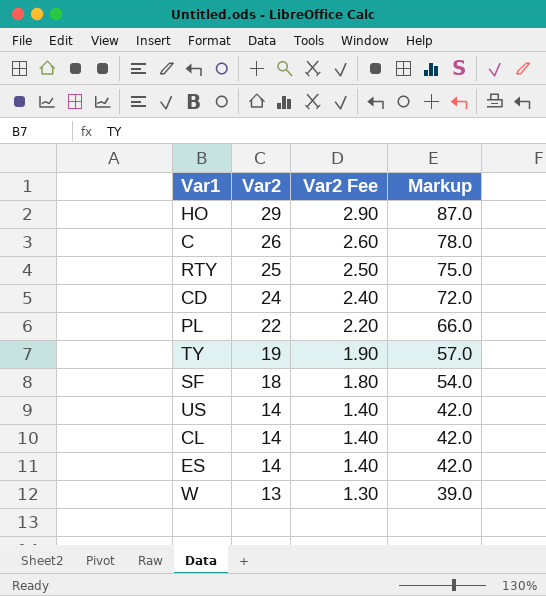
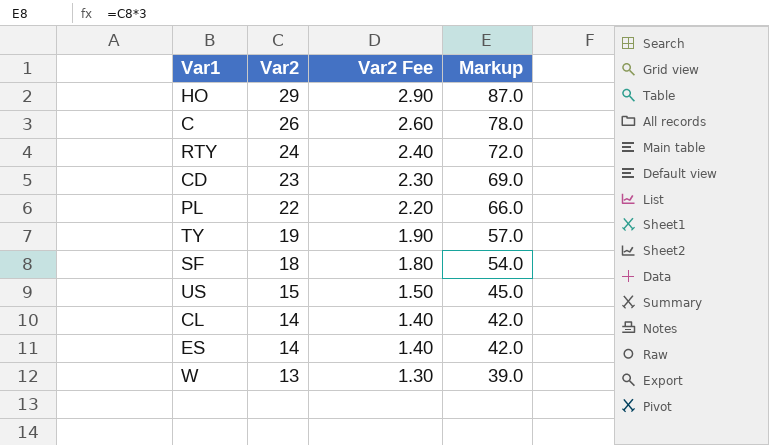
RTY | Var2: 25 -> 24
RTY | Var2 Fee: 2.50 -> 2.40
RTY | Markup: 75.0 -> 72.0
CD | Var2: 24 -> 23
CD | Var2 Fee: 2.40 -> 2.30
CD | Markup: 72.0 -> 69.0
US | Var2: 14 -> 15
US | Var2 Fee: 1.40 -> 1.50
US | Markup: 42.0 -> 45.0

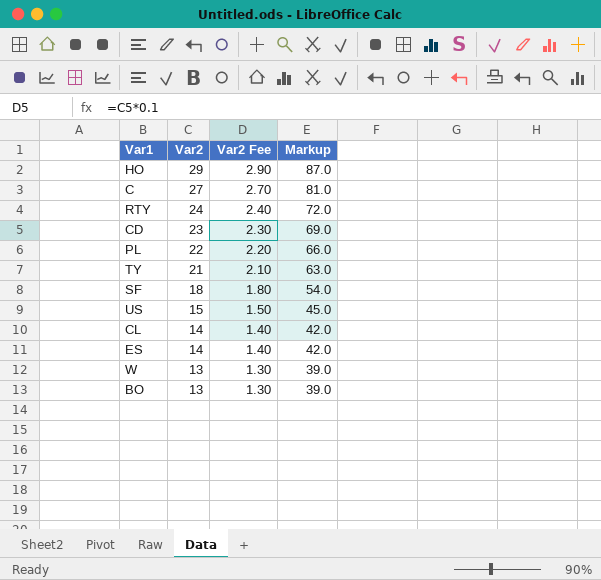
C | Var2: 26 -> 27
C | Var2 Fee: 2.60 -> 2.70
C | Markup: 78.0 -> 81.0
TY | Var2: 19 -> 21
TY | Var2 Fee: 1.90 -> 2.10
TY | Markup: 57.0 -> 63.0
row BO: none -> 13 | 1.30 | 39.0

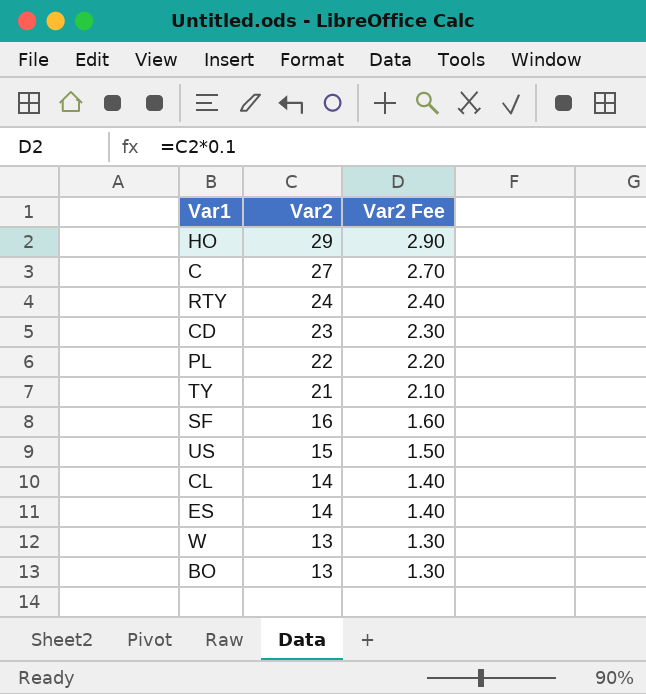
column Markup | formula: [Var2] * 3 -> none
SF | Var2: 18 -> 16
SF | Var2 Fee: 1.80 -> 1.60

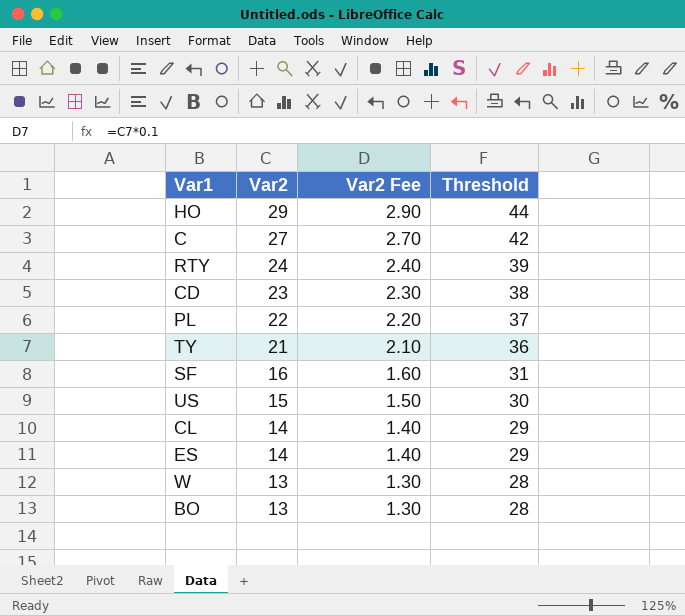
column Threshold | formula: none -> [Var2] + 15

